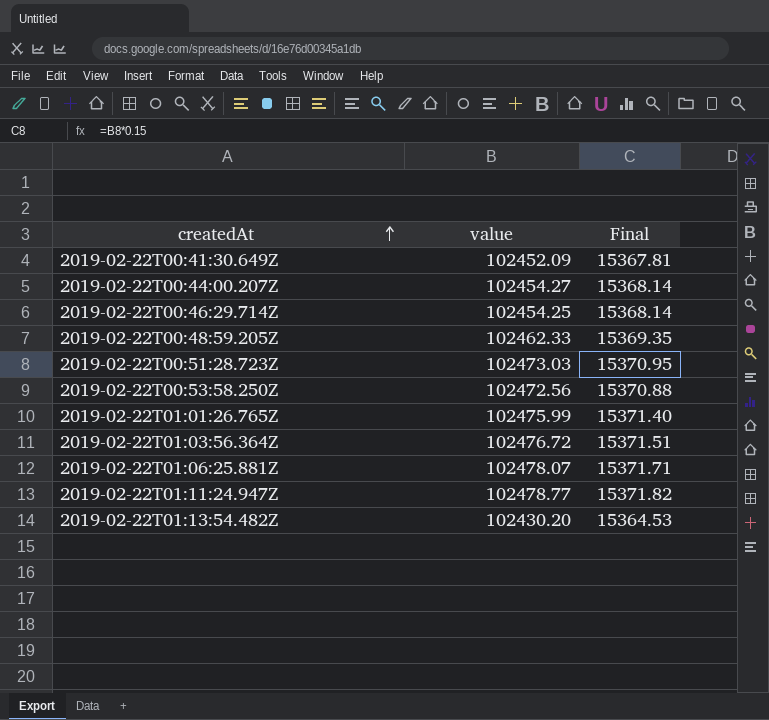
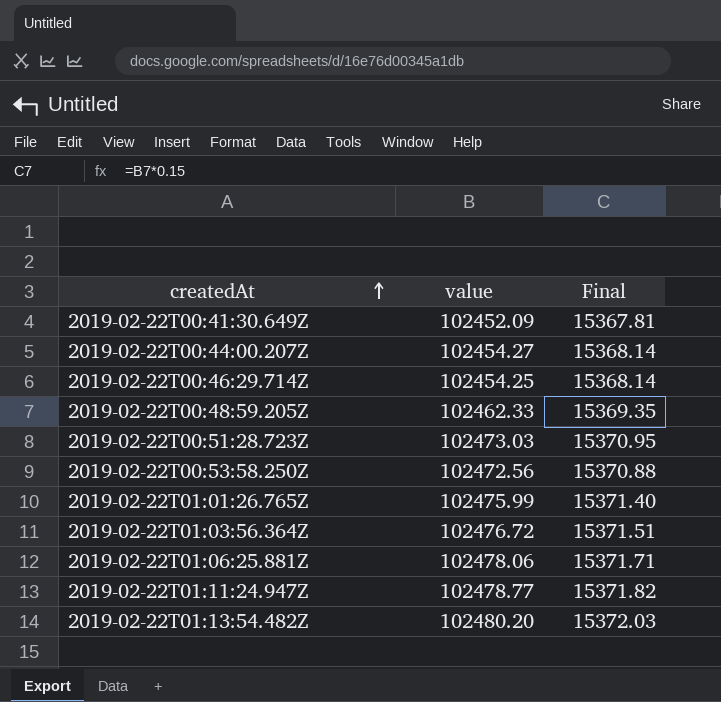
2019-02-22T01:06:25.881Z | value: 102478.07 -> 102478.06
2019-02-22T01:13:54.482Z | value: 102430.20 -> 102480.20
2019-02-22T01:13:54.482Z | Final: 15364.53 -> 15372.03

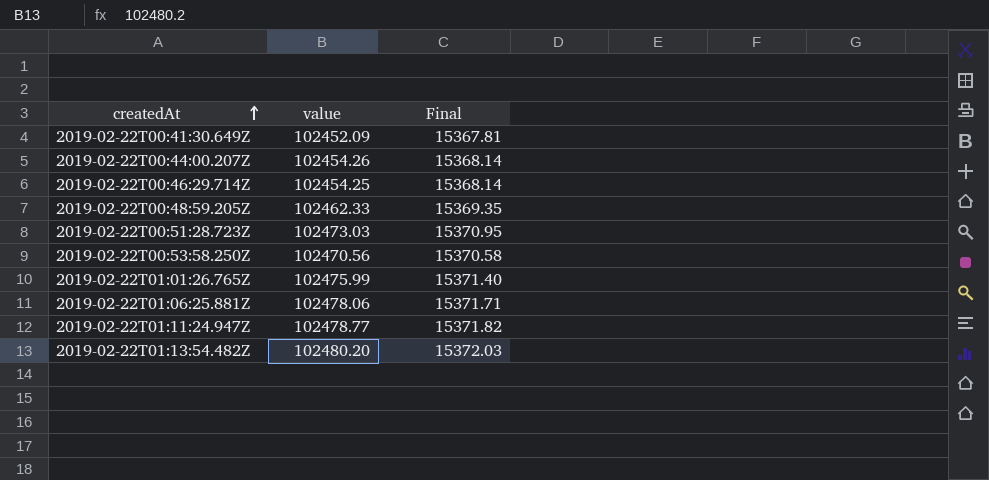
row 2019-02-22T01:03:56.364Z: 102476.72 | 15371.51 -> none
2019-02-22T00:44:00.207Z | value: 102454.27 -> 102454.26
2019-02-22T00:53:58.250Z | value: 102472.56 -> 102470.56
2019-02-22T00:53:58.250Z | Final: 15370.88 -> 15370.58

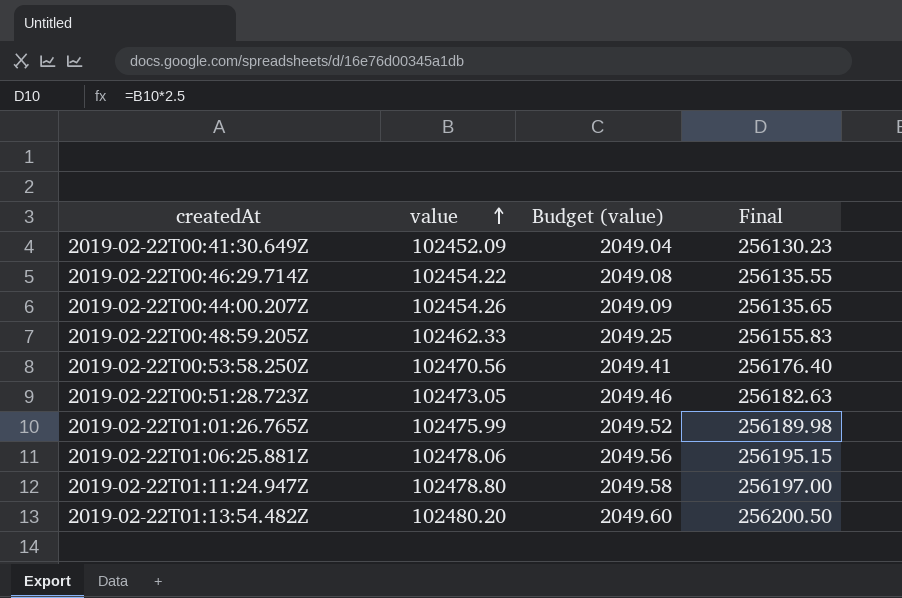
row order: createdAt ascending -> value ascending
column Budget (value) | formula: none -> [value] * 0.02
column Final | formula: [value] * 0.15 -> [value] * 2.5
2019-02-22T00:46:29.714Z | value: 102454.25 -> 102454.22
2019-02-22T00:51:28.723Z | value: 102473.03 -> 102473.05
2019-02-22T01:11:24.947Z | value: 102478.77 -> 102478.80

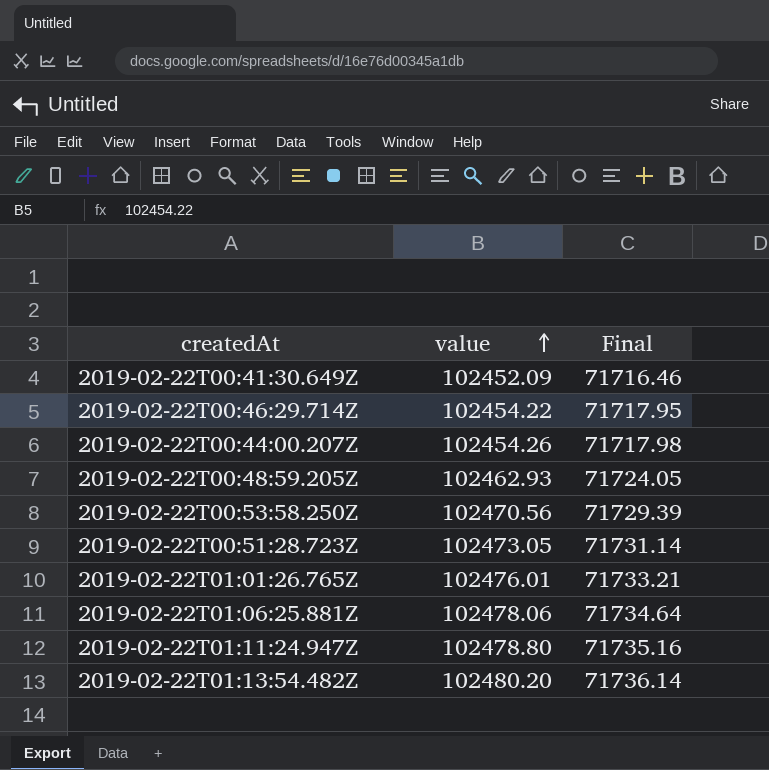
column Budget (value) | formula: [value] * 0.02 -> none
column Final | formula: [value] * 2.5 -> [value] * 0.7
2019-02-22T00:48:59.205Z | value: 102462.33 -> 102462.93
2019-02-22T01:01:26.765Z | value: 102475.99 -> 102476.01

